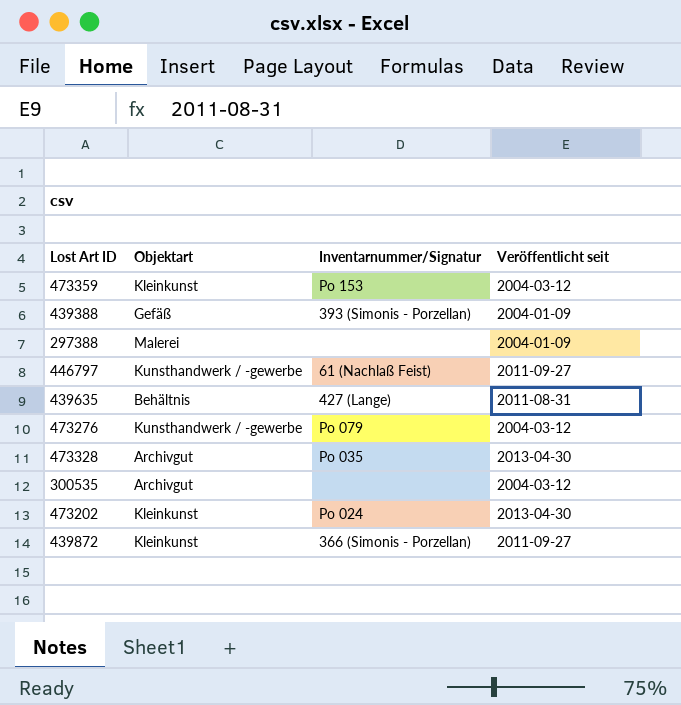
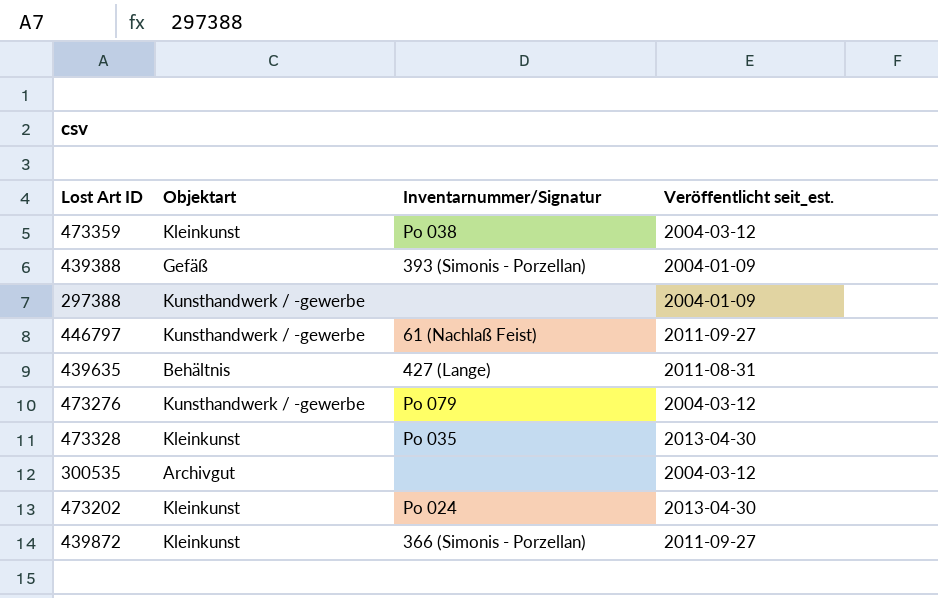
column name: Veröffentlicht seit -> Veröffentlicht seit_est.
473359 | Inventarnummer/Signatur: Po 153 -> Po 038
297388 | Objektart: Malerei -> Kunsthandwerk / -gewerbe
473328 | Objektart: Archivgut -> Kleinkunst

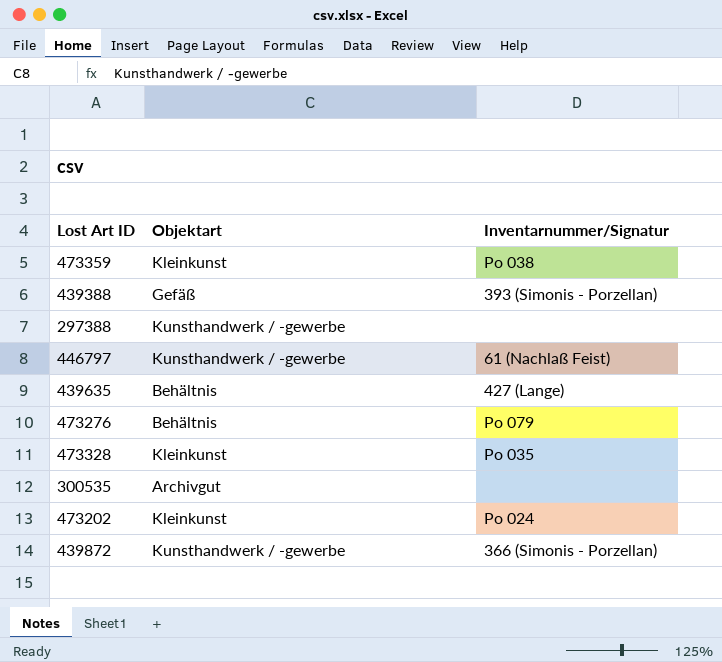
column Veröffentlicht seit_est. | position: 4 -> none
473276 | Objektart: Kunsthandwerk / -gewerbe -> Behältnis
439872 | Objektart: Kleinkunst -> Kunsthandwerk / -gewerbe

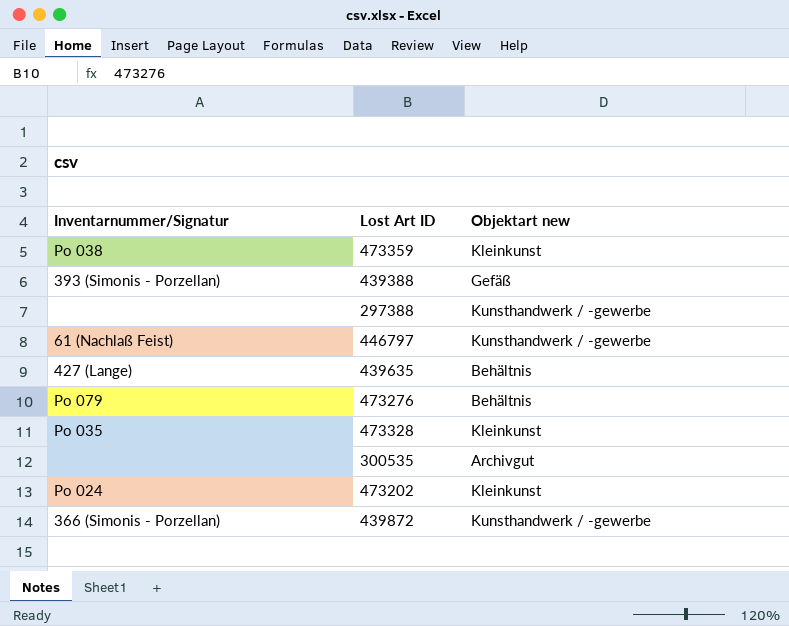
column Inventarnummer/Signatur | position: 3 -> 1
column name: Objektart -> Objektart new

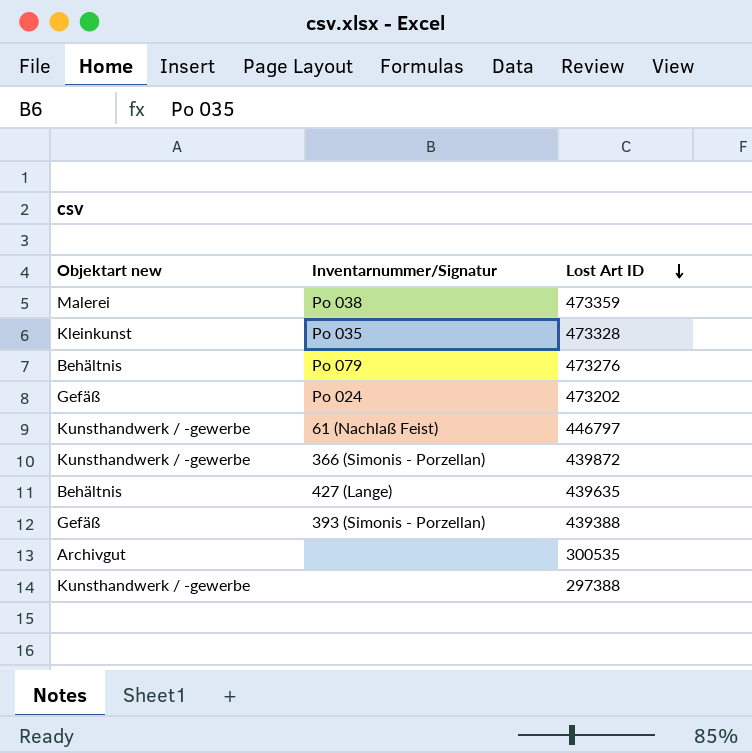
row order: none -> Lost Art ID descending
column Objektart new | position: 3 -> 1
473359 | Objektart new: Kleinkunst -> Malerei
473202 | Objektart new: Kleinkunst -> Gefäß

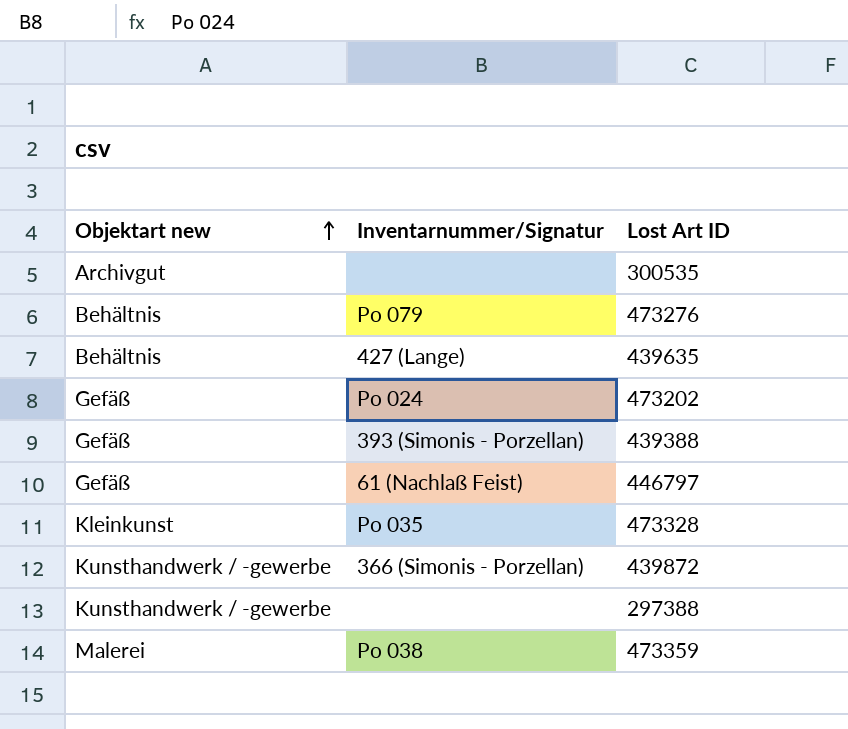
row order: Lost Art ID descending -> Objektart new ascending
446797 | Objektart new: Kunsthandwerk / -gewerbe -> Gefäß

